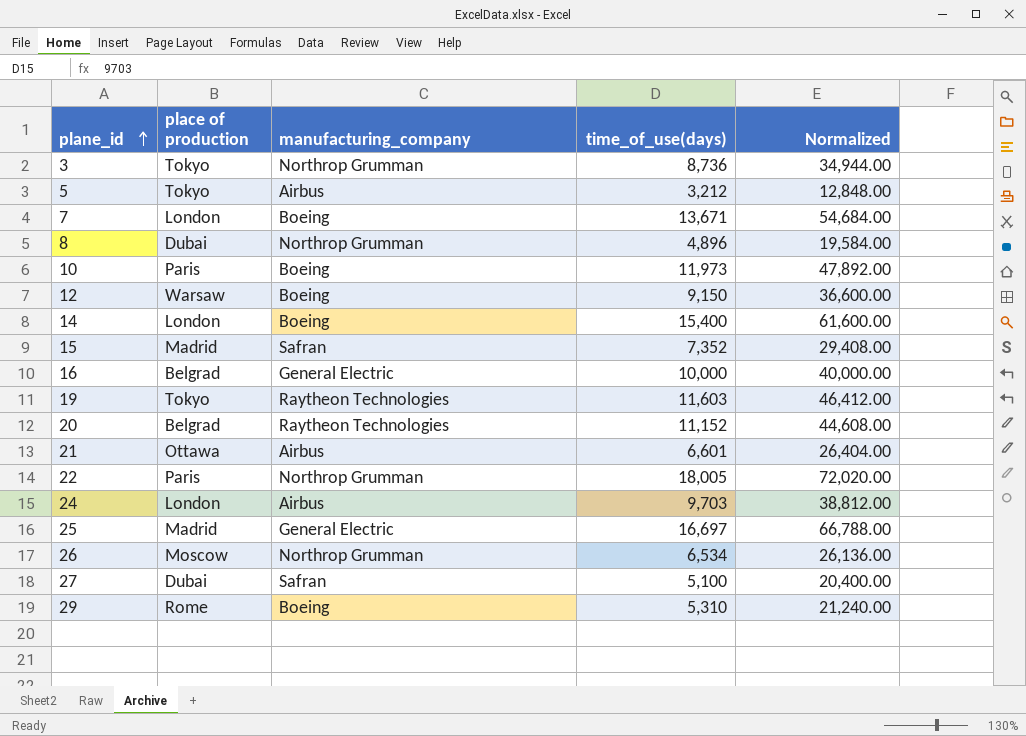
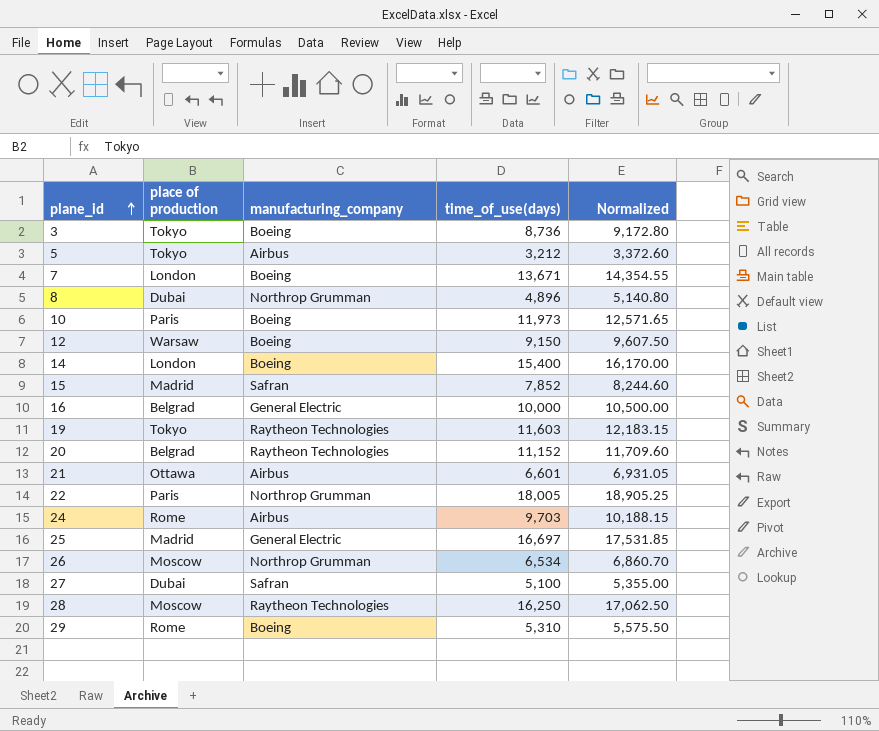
column Normalized | formula: [time_of_use(days)] * 4 -> [time_of_use(days)] * 1.05
3 | manufacturing_company: Northrop Grumman -> Boeing
15 | time_of_use(days): 7,352 -> 7,852
24 | place of production: London -> Rome
row 28: none -> Moscow | Raytheon Technologies | 16,250 | 17,062.50

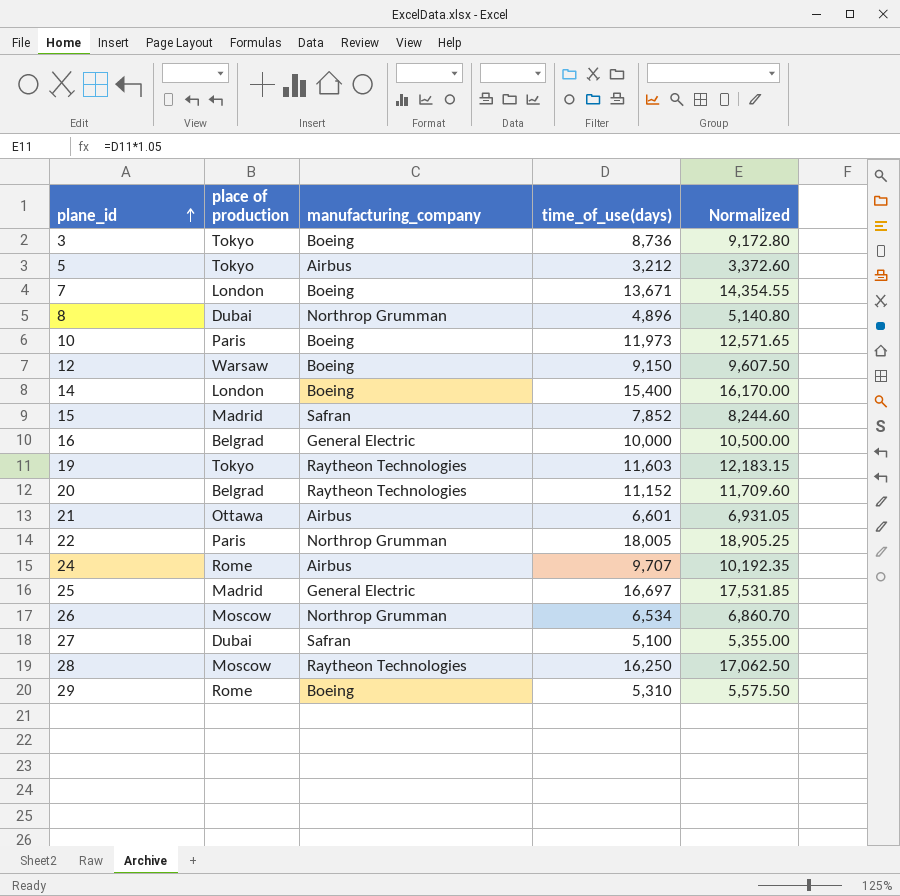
24 | time_of_use(days): 9,703 -> 9,707
24 | Normalized: 10,188.15 -> 10,192.35

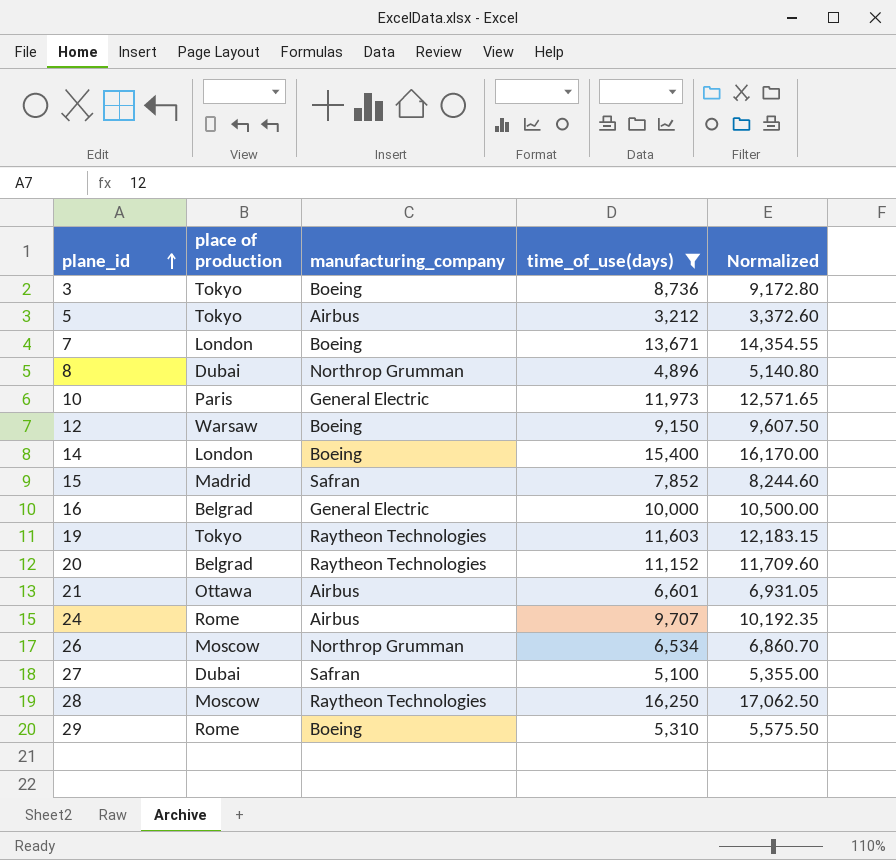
filter: none -> time_of_use(days) <= 16,250
10 | manufacturing_company: Boeing -> General Electric

